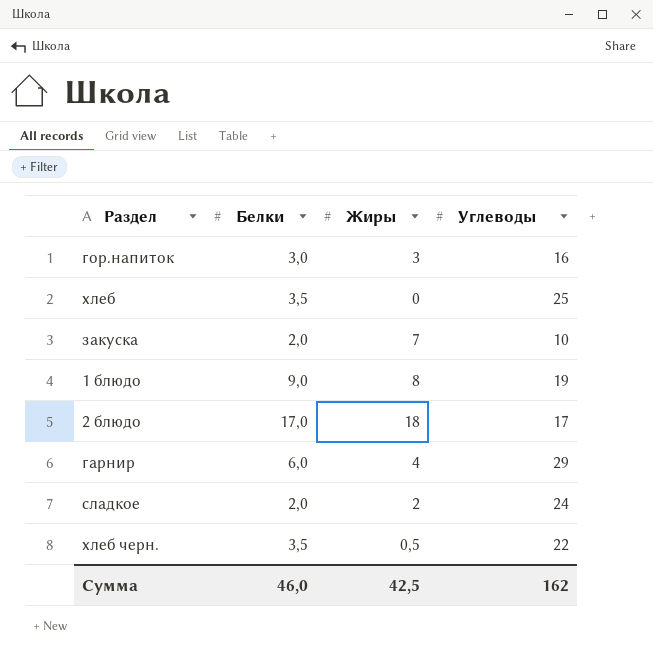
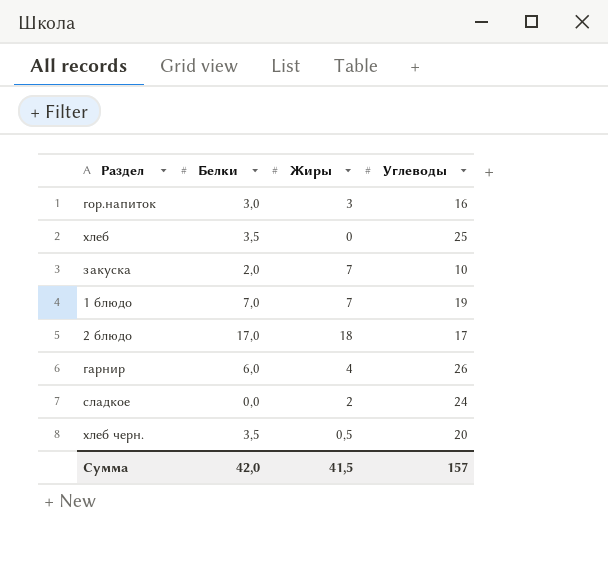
1 блюдо | Белки: 9,0 -> 7,0
1 блюдо | Жиры: 8 -> 7
гарнир | Углеводы: 29 -> 26
сладкое | Белки: 2,0 -> 0,0
хлеб черн. | Углеводы: 22 -> 20
Сумма | Белки: 46,0 -> 42,0
Сумма | Жиры: 42,5 -> 41,5
Сумма | Углеводы: 162 -> 157

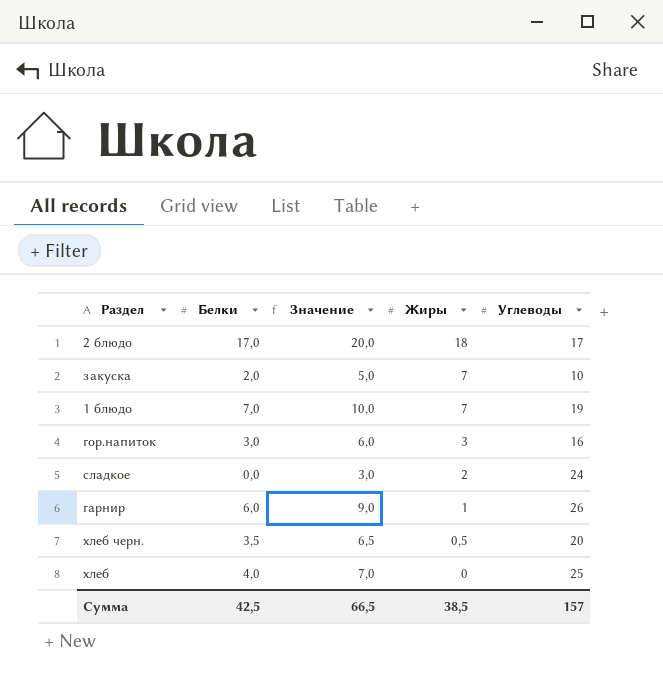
row order: none -> Жиры descending
column Значение | formula: none -> [Белки] + 3
гарнир | Жиры: 4 -> 1
хлеб | Белки: 3,5 -> 4,0
Сумма | Белки: 42,0 -> 42,5
Сумма | Жиры: 41,5 -> 38,5

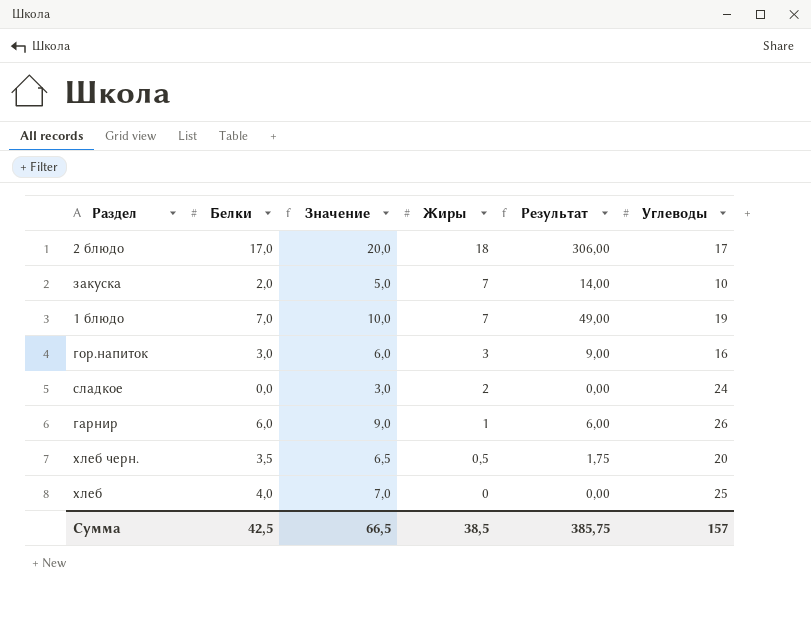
column Результат | formula: none -> [Белки] * [Жиры]

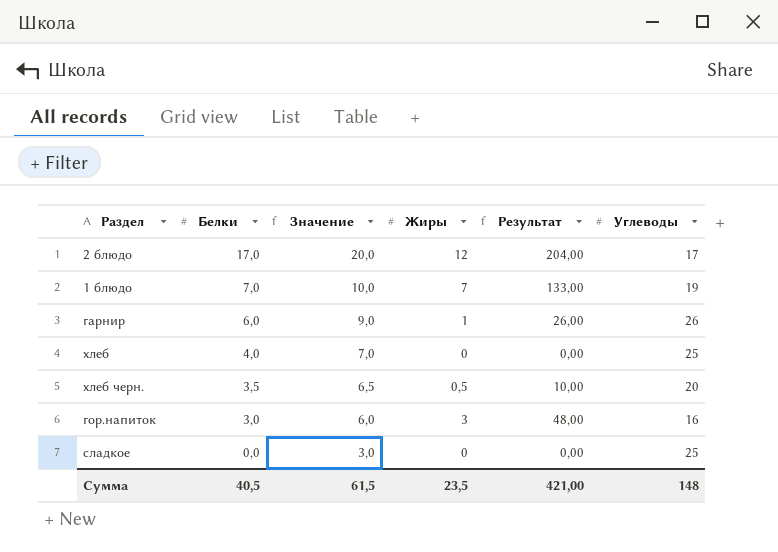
row order: Жиры descending -> Белки descending
column Результат | formula: [Белки] * [Жиры] -> [Жиры] * [Углеводы]
row закуска: 2,0 | 5,0 | 7 | 14,00 | 10 -> none
2 блюдо | Жиры: 18 -> 12
сладкое | Жиры: 2 -> 0
сладкое | Углеводы: 24 -> 25
Сумма | Белки: 42,5 -> 40,5
Сумма | Значение: 66,5 -> 61,5
Сумма | Жиры: 38,5 -> 23,5
Сумма | Результат: 385,75 -> 421,00
Сумма | Углеводы: 157 -> 148

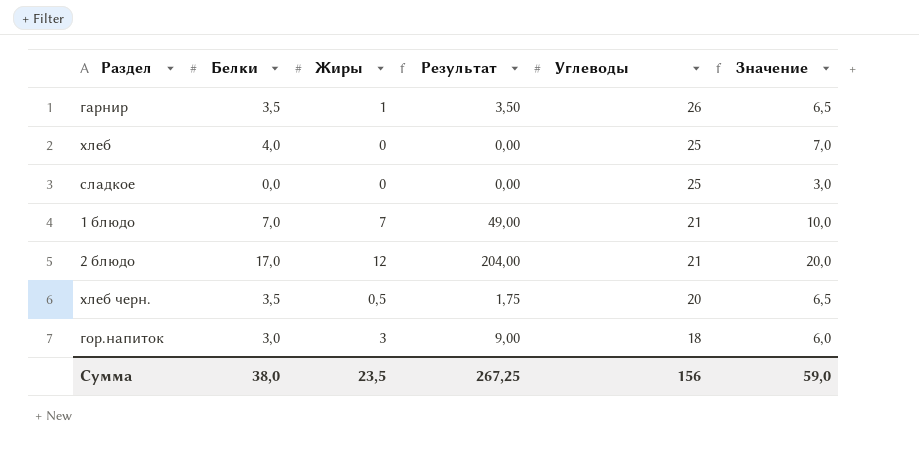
row order: Белки descending -> Углеводы descending
column Результат | formula: [Жиры] * [Углеводы] -> [Белки] * [Жиры]
column Значение | position: 3 -> 6
гарнир | Белки: 6,0 -> 3,5
гарнир | Значение: 9,0 -> 6,5
1 блюдо | Углеводы: 19 -> 21
2 блюдо | Углеводы: 17 -> 21
гор.напиток | Углеводы: 16 -> 18
Сумма | Белки: 40,5 -> 38,0
Сумма | Результат: 421,00 -> 267,25
Сумма | Углеводы: 148 -> 156
Сумма | Значение: 61,5 -> 59,0

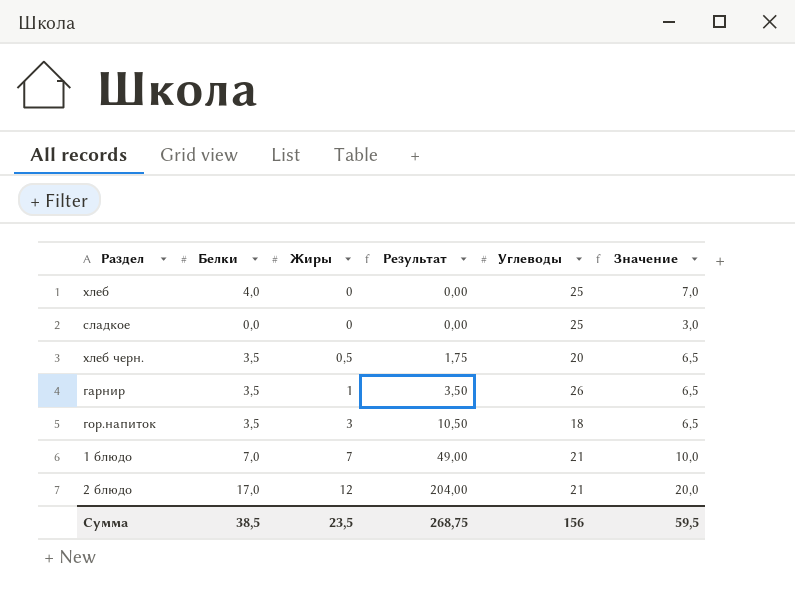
row order: Углеводы descending -> Жиры ascending
гор.напиток | Белки: 3,0 -> 3,5
гор.напиток | Результат: 9,00 -> 10,50
гор.напиток | Значение: 6,0 -> 6,5
Сумма | Белки: 38,0 -> 38,5
Сумма | Результат: 267,25 -> 268,75
Сумма | Значение: 59,0 -> 59,5

